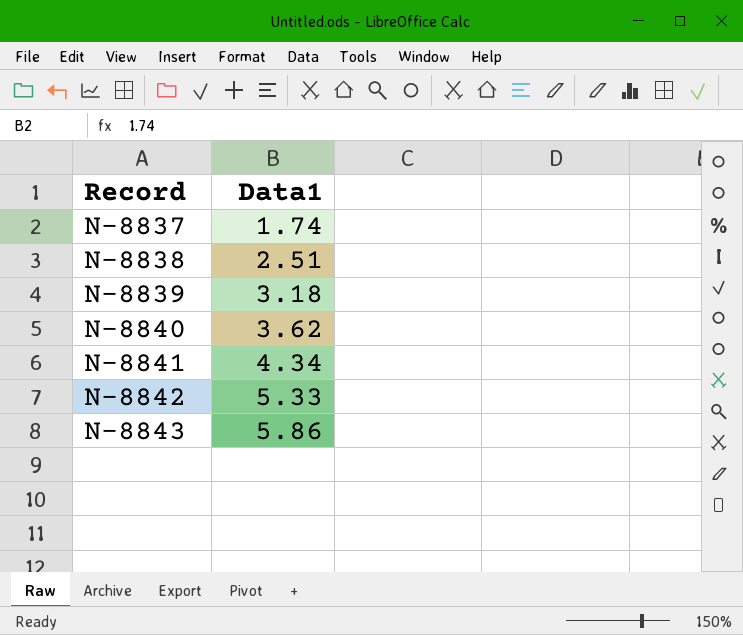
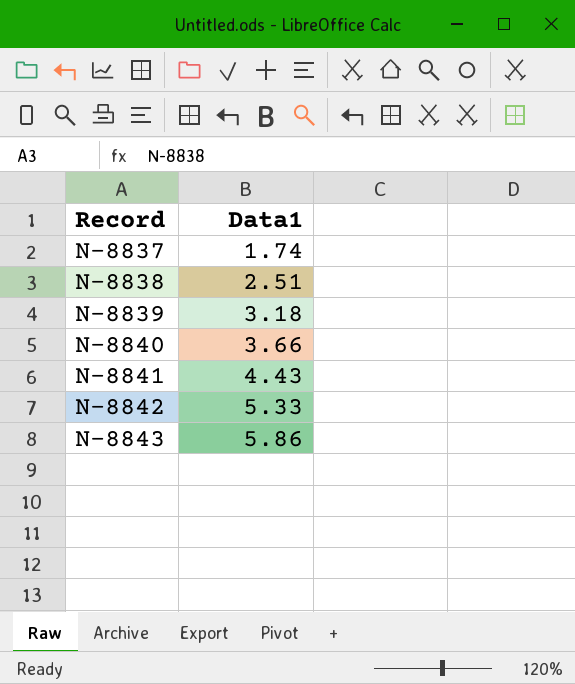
N-8840 | Data1: 3.62 -> 3.66
N-8841 | Data1: 4.34 -> 4.43

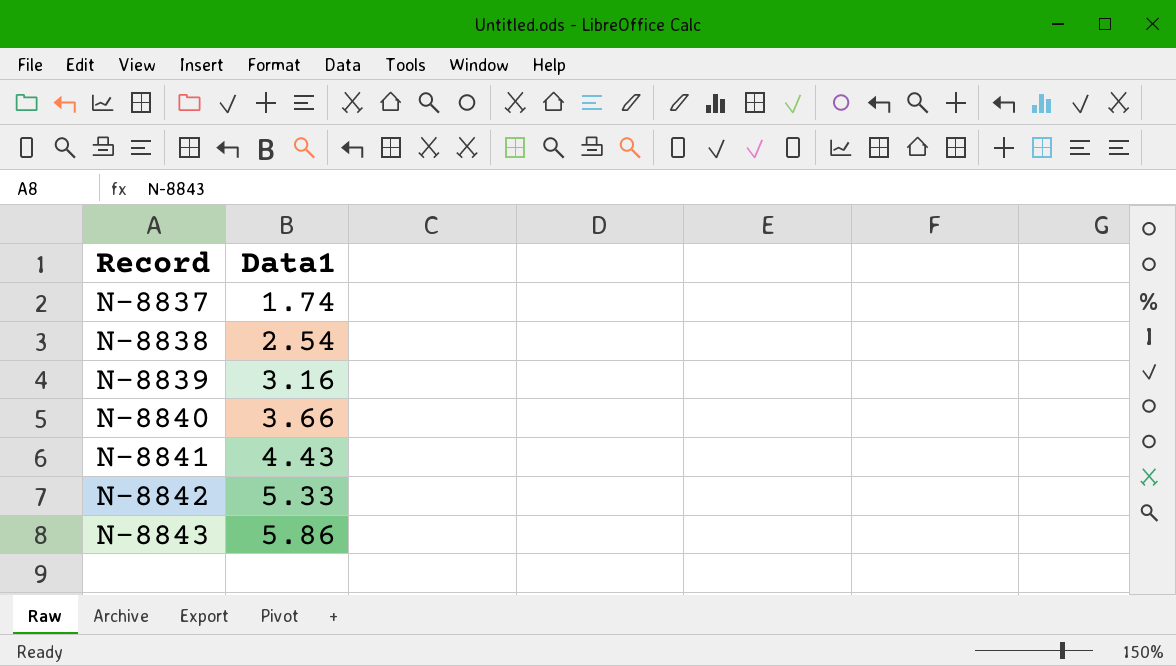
N-8838 | Data1: 2.51 -> 2.54
N-8839 | Data1: 3.18 -> 3.16

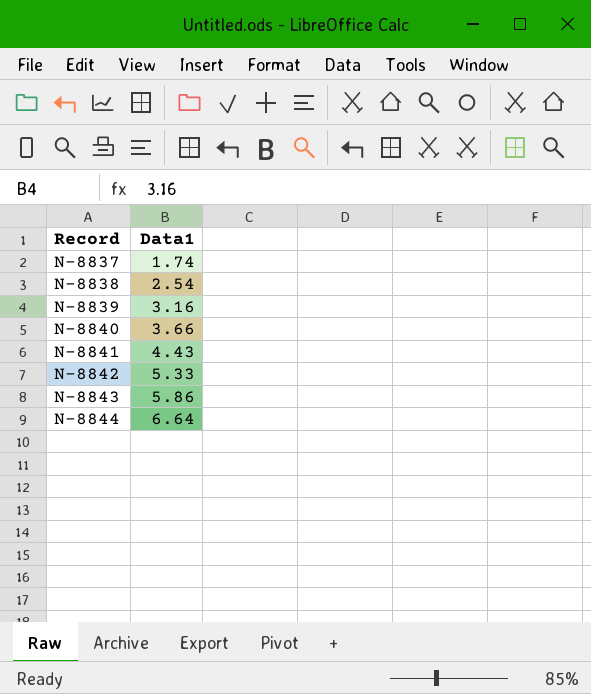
row N-8844: none -> 6.64

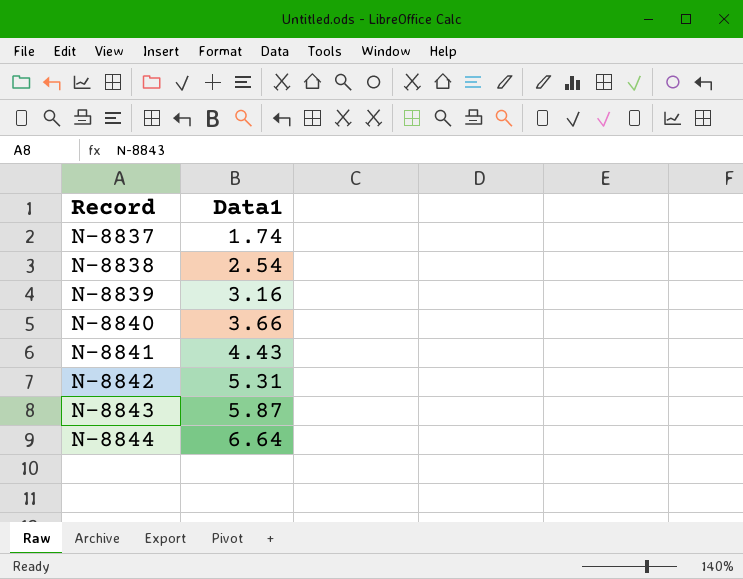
N-8842 | Data1: 5.33 -> 5.31
N-8843 | Data1: 5.86 -> 5.87

